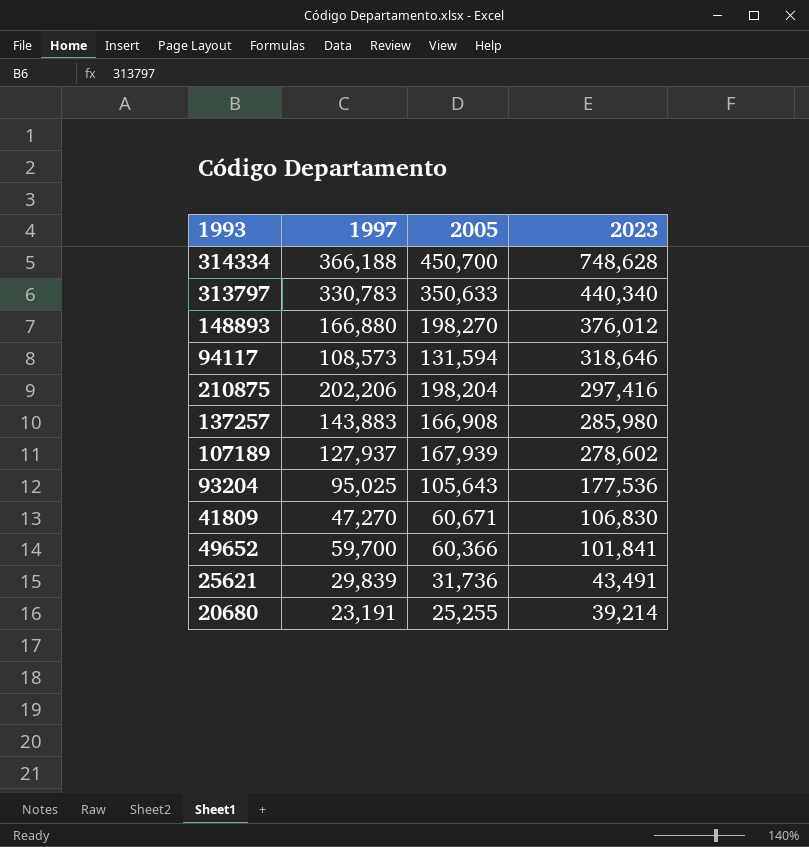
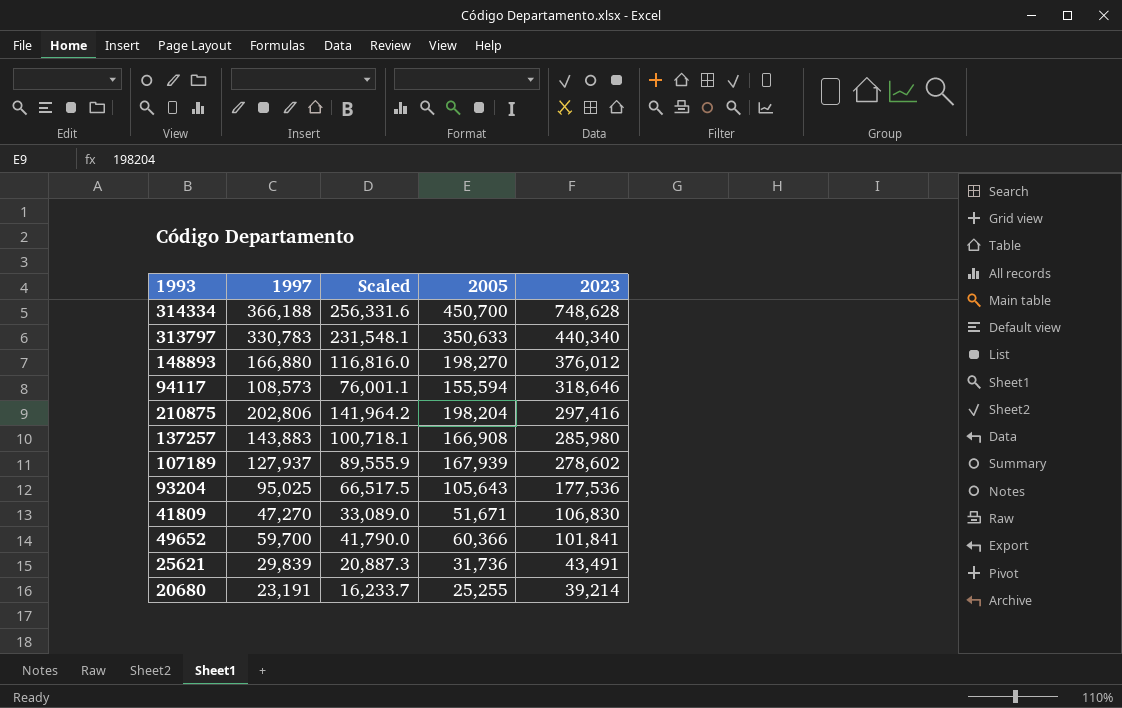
column Scaled | formula: none -> [1997] * 0.7
94117 | 2005: 131,594 -> 155,594
210875 | 1997: 202,206 -> 202,806
41809 | 2005: 60,671 -> 51,671

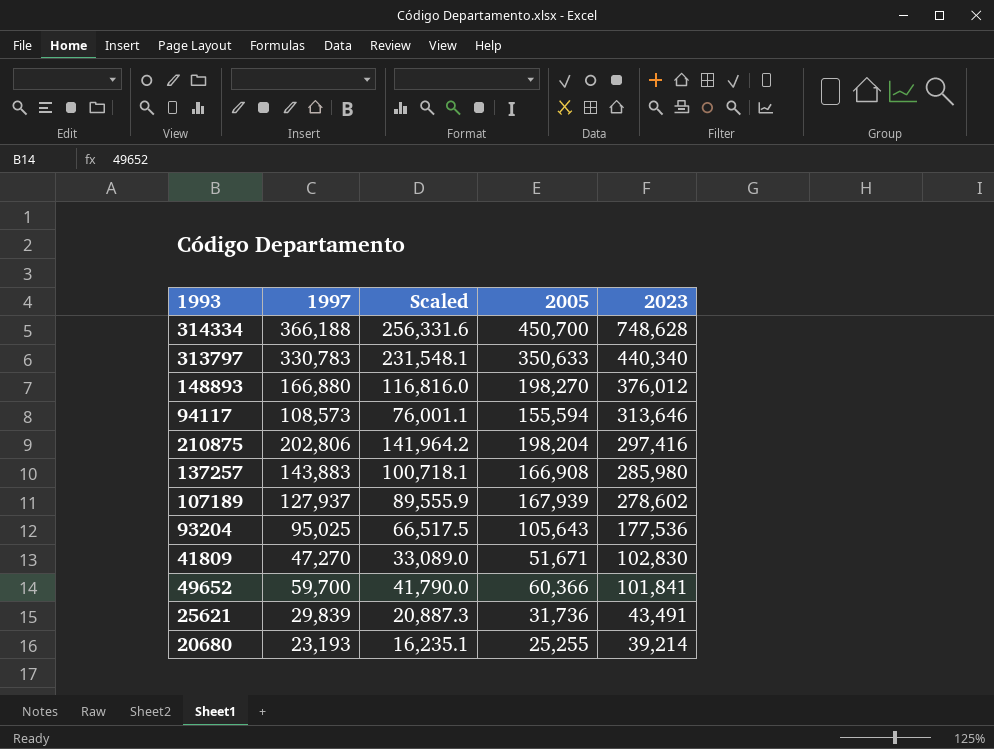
94117 | 2023: 318,646 -> 313,646
41809 | 2023: 106,830 -> 102,830
20680 | 1997: 23,191 -> 23,193
20680 | Scaled: 16,233.7 -> 16,235.1

